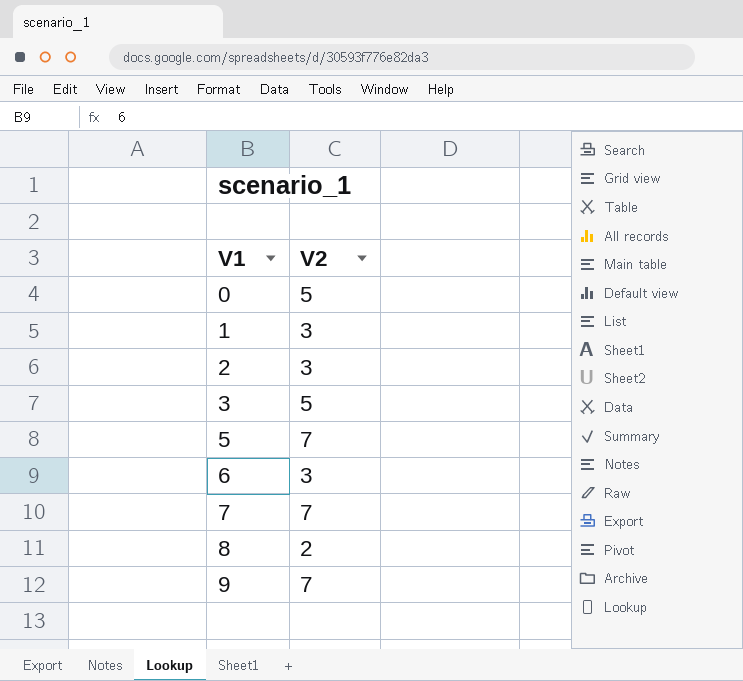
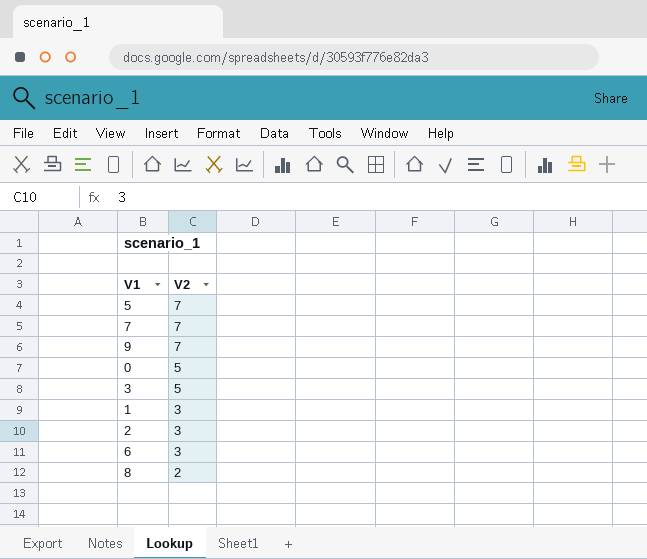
row order: V1 ascending -> V2 descending

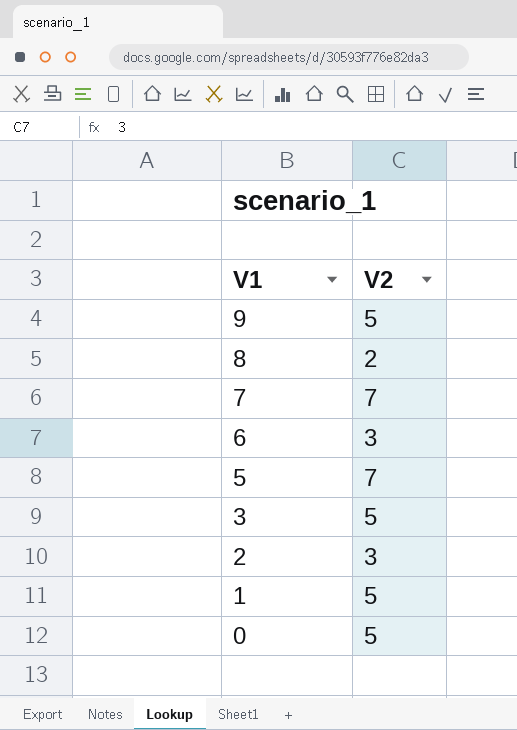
row order: V2 descending -> V1 descending
9 | V2: 7 -> 5
1 | V2: 3 -> 5

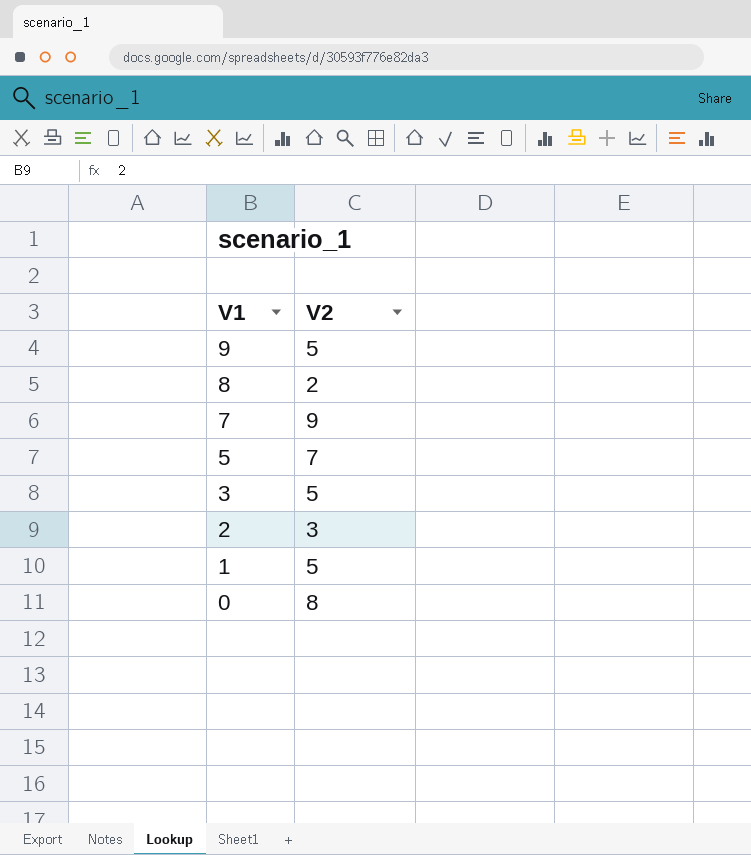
row 6: 3 -> none
7 | V2: 7 -> 9
0 | V2: 5 -> 8

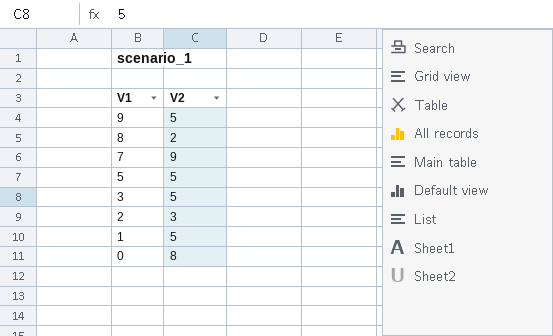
5 | V2: 7 -> 5

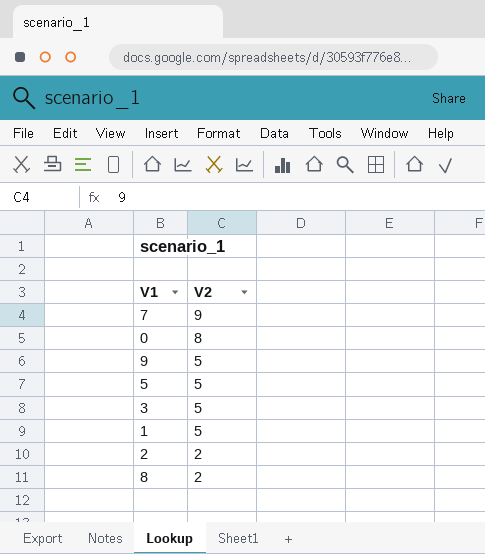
row order: V1 descending -> V2 descending
2 | V2: 3 -> 2

